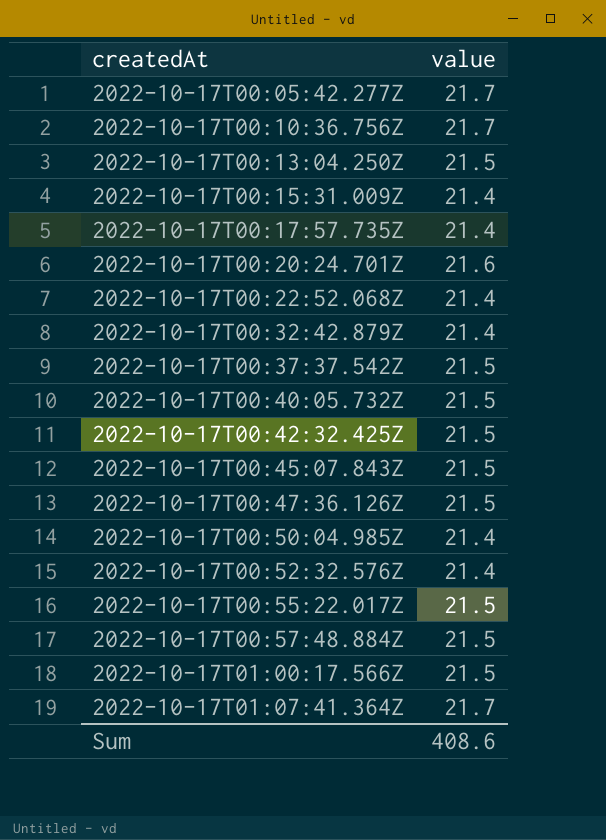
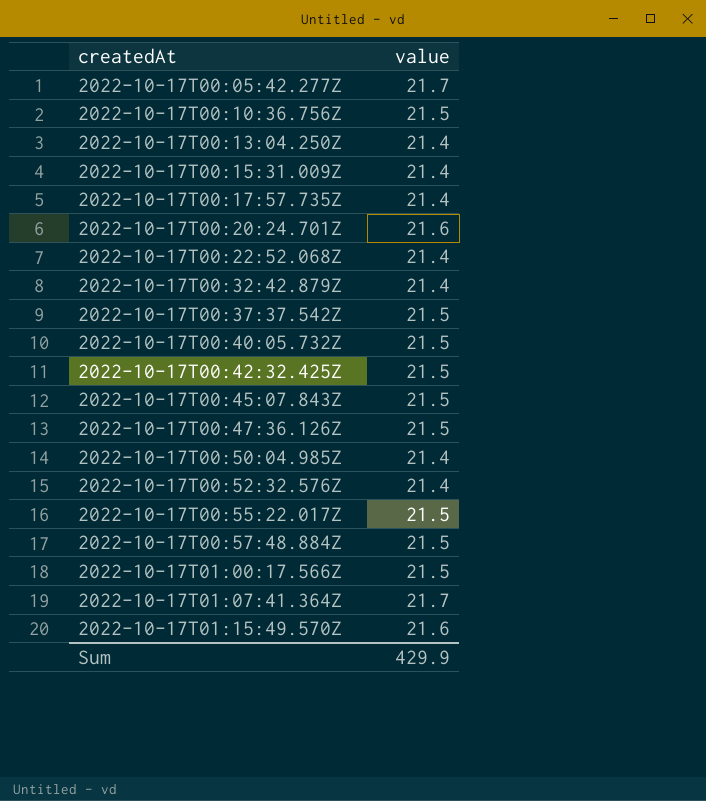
2022-10-17T00:10:36.756Z | value: 21.7 -> 21.5
2022-10-17T00:13:04.250Z | value: 21.5 -> 21.4
row 2022-10-17T01:15:49.570Z: none -> 21.6
Sum | value: 408.6 -> 429.9

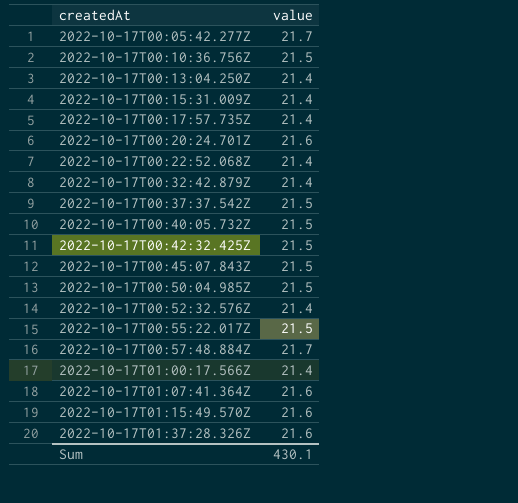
row 2022-10-17T00:47:36.126Z: 21.5 -> none
2022-10-17T00:50:04.985Z | value: 21.4 -> 21.5
2022-10-17T00:57:48.884Z | value: 21.5 -> 21.7
2022-10-17T01:00:17.566Z | value: 21.5 -> 21.4
2022-10-17T01:07:41.364Z | value: 21.7 -> 21.6
row 2022-10-17T01:37:28.326Z: none -> 21.6
Sum | value: 429.9 -> 430.1

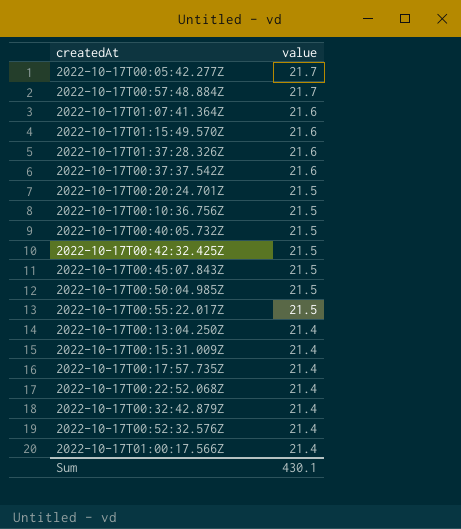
row order: createdAt ascending -> value descending
2022-10-17T00:37:37.542Z | value: 21.5 -> 21.6
2022-10-17T00:20:24.701Z | value: 21.6 -> 21.5

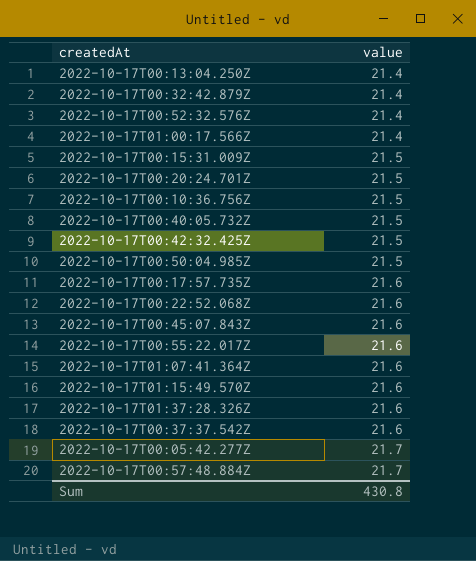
row order: value descending -> value ascending
2022-10-17T00:15:31.009Z | value: 21.4 -> 21.5
2022-10-17T00:17:57.735Z | value: 21.4 -> 21.6
2022-10-17T00:22:52.068Z | value: 21.4 -> 21.6
2022-10-17T00:45:07.843Z | value: 21.5 -> 21.6
2022-10-17T00:55:22.017Z | value: 21.5 -> 21.6
Sum | value: 430.1 -> 430.8

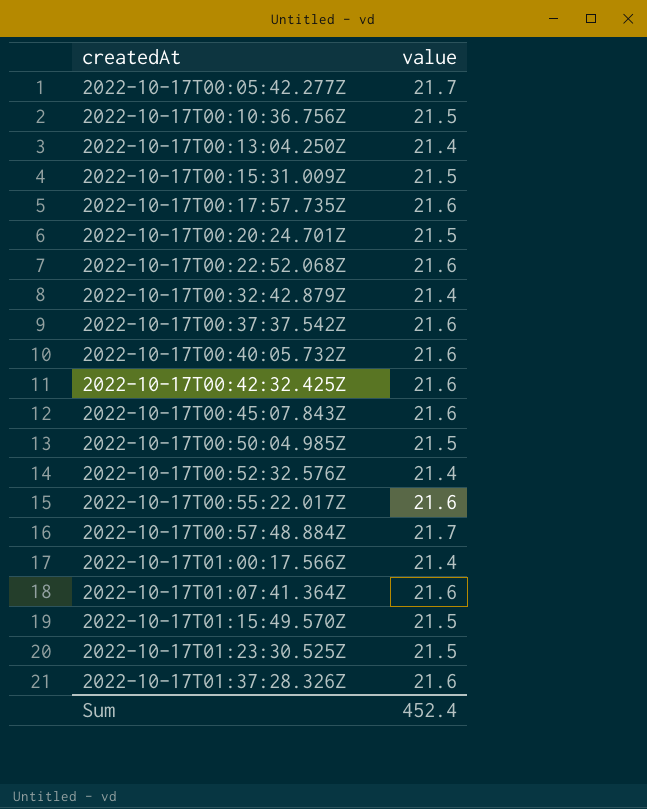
row order: value ascending -> createdAt ascending
2022-10-17T00:40:05.732Z | value: 21.5 -> 21.6
2022-10-17T00:42:32.425Z | value: 21.5 -> 21.6
2022-10-17T01:15:49.570Z | value: 21.6 -> 21.5
row 2022-10-17T01:23:30.525Z: none -> 21.5
Sum | value: 430.8 -> 452.4

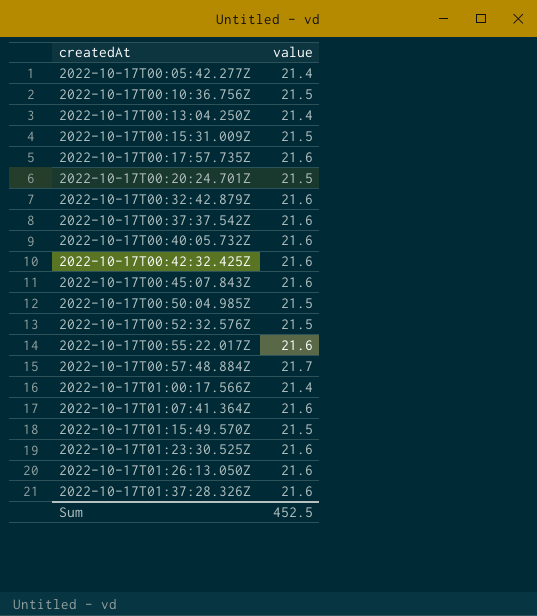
row 2022-10-17T00:22:52.068Z: 21.6 -> none
2022-10-17T00:05:42.277Z | value: 21.7 -> 21.4
2022-10-17T00:32:42.879Z | value: 21.4 -> 21.6
2022-10-17T00:52:32.576Z | value: 21.4 -> 21.5
2022-10-17T01:23:30.525Z | value: 21.5 -> 21.6
row 2022-10-17T01:26:13.050Z: none -> 21.6
Sum | value: 452.4 -> 452.5

